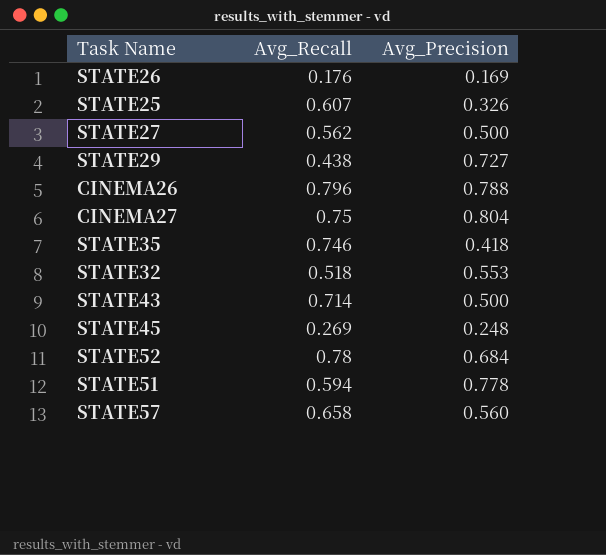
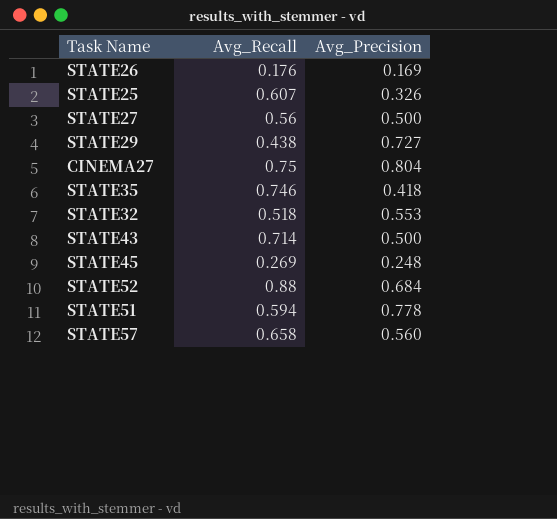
row CINEMA26: 0.796 | 0.788 -> none
STATE27 | Avg_Recall: 0.562 -> 0.56
STATE52 | Avg_Recall: 0.78 -> 0.88

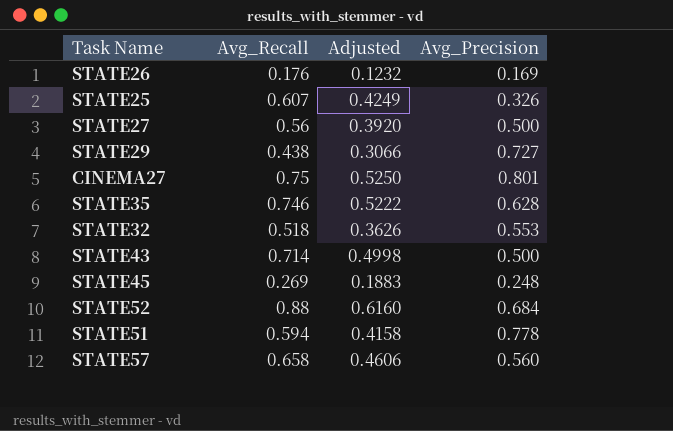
column Adjusted | formula: none -> [Avg_Recall] * 0.7
CINEMA27 | Avg_Precision: 0.804 -> 0.801
STATE35 | Avg_Precision: 0.418 -> 0.628

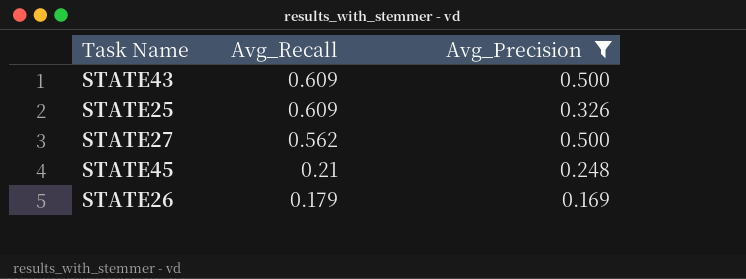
filter: none -> Avg_Precision <= 0.500
row order: none -> Avg_Recall descending
column Adjusted | formula: [Avg_Recall] * 0.7 -> none
STATE43 | Avg_Recall: 0.714 -> 0.609
STATE25 | Avg_Recall: 0.607 -> 0.609
STATE27 | Avg_Recall: 0.56 -> 0.562
STATE45 | Avg_Recall: 0.269 -> 0.21
STATE26 | Avg_Recall: 0.176 -> 0.179

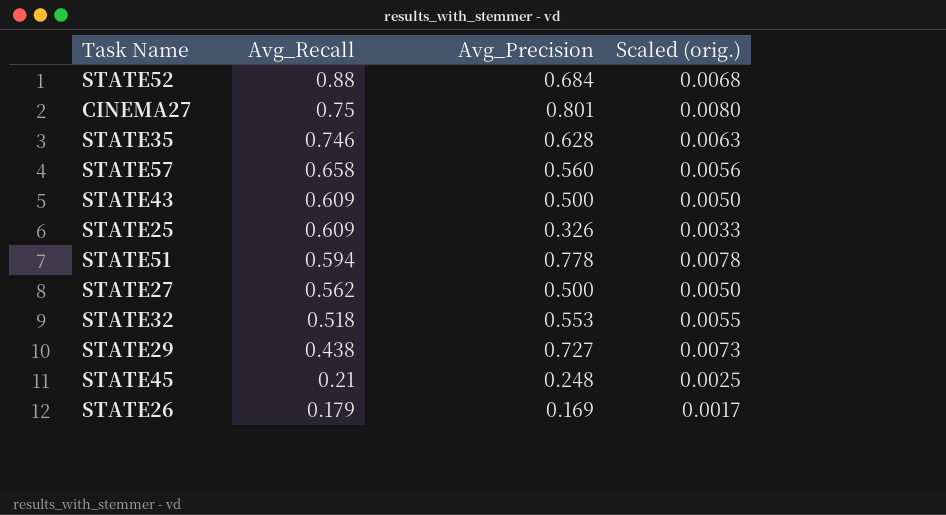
filter: Avg_Precision <= 0.500 -> none
column Scaled (orig.) | formula: none -> [Avg_Precision] * 0.01

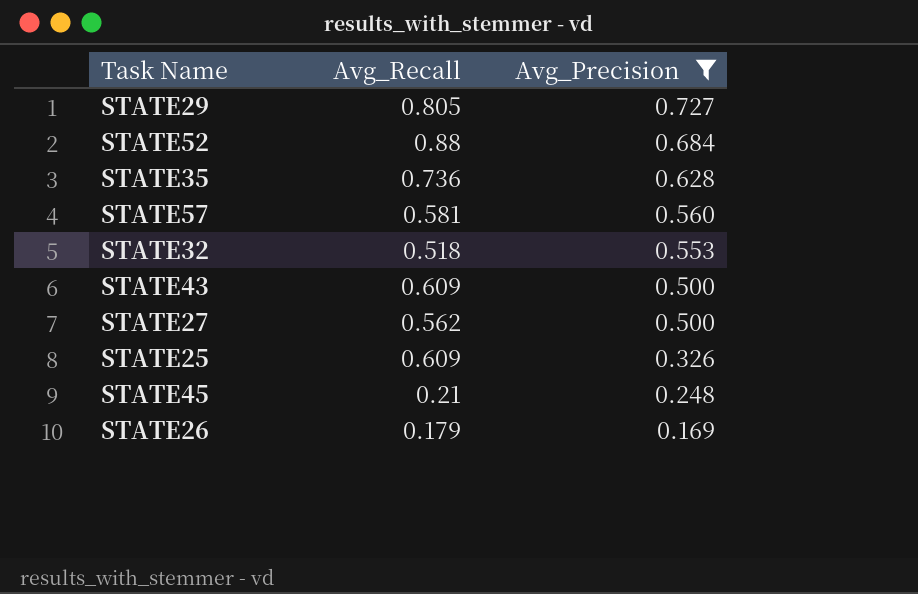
filter: none -> Avg_Precision <= 0.727
row order: Avg_Recall descending -> Avg_Precision descending
column Scaled (orig.) | formula: [Avg_Precision] * 0.01 -> none
STATE29 | Avg_Recall: 0.438 -> 0.805
STATE35 | Avg_Recall: 0.746 -> 0.736
STATE57 | Avg_Recall: 0.658 -> 0.581

